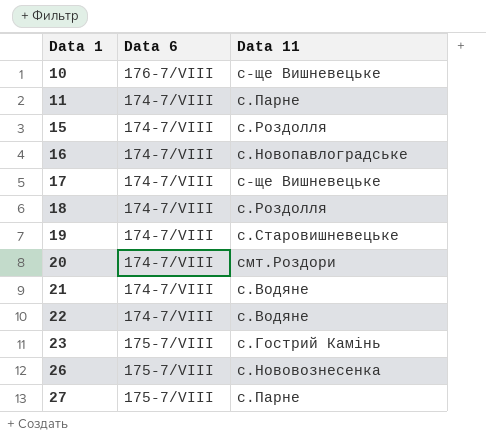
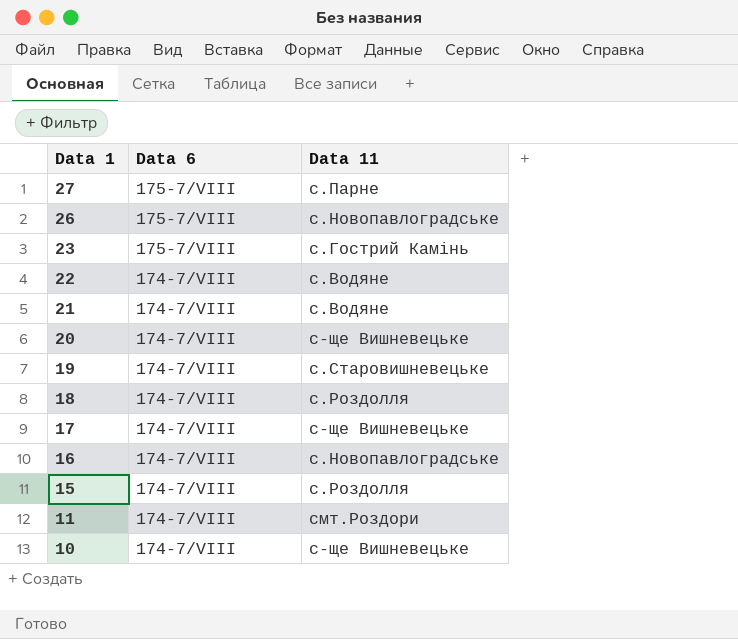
row order: Data 1 ascending -> Data 1 descending
26 | Data 11: с.Нововознесенка -> с.Новопавлоградське
20 | Data 11: смт.Роздори -> с-ще Вишневецьке
11 | Data 11: с.Парне -> смт.Роздори
10 | Data 6: 176-7/VІІІ -> 174-7/VІІІ

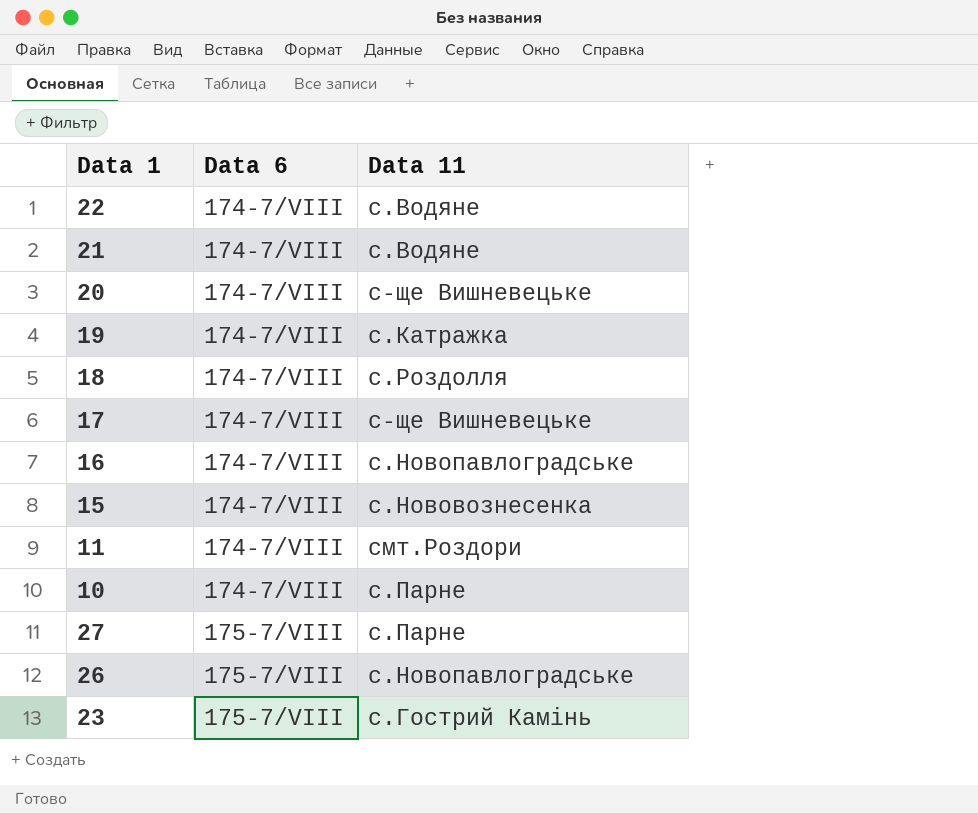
row order: Data 1 descending -> Data 6 ascending
19 | Data 11: с.Старовишневецьке -> с.Катражка
15 | Data 11: с.Роздолля -> с.Нововознесенка
10 | Data 11: с-ще Вишневецьке -> с.Парне

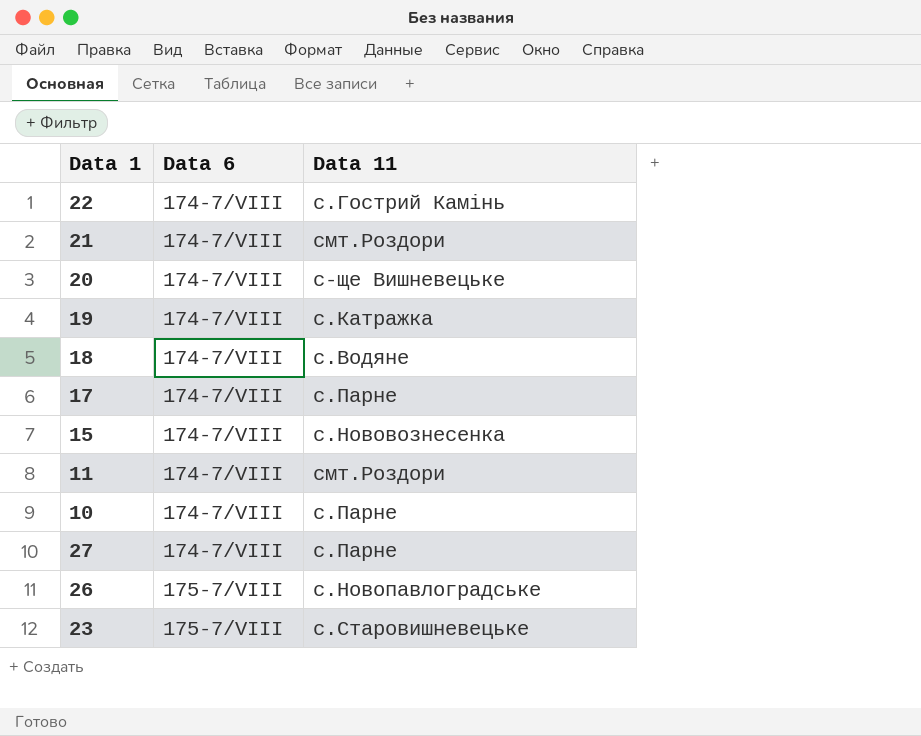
row 16: 174-7/VІІІ | с.Новопавлоградське -> none
22 | Data 11: с.Водяне -> с.Гострий Камінь
21 | Data 11: с.Водяне -> смт.Роздори
18 | Data 11: с.Роздолля -> с.Водяне
17 | Data 11: с-ще Вишневецьке -> с.Парне
27 | Data 6: 175-7/VІІІ -> 174-7/VІІІ
23 | Data 11: с.Гострий Камінь -> с.Старовишневецьке

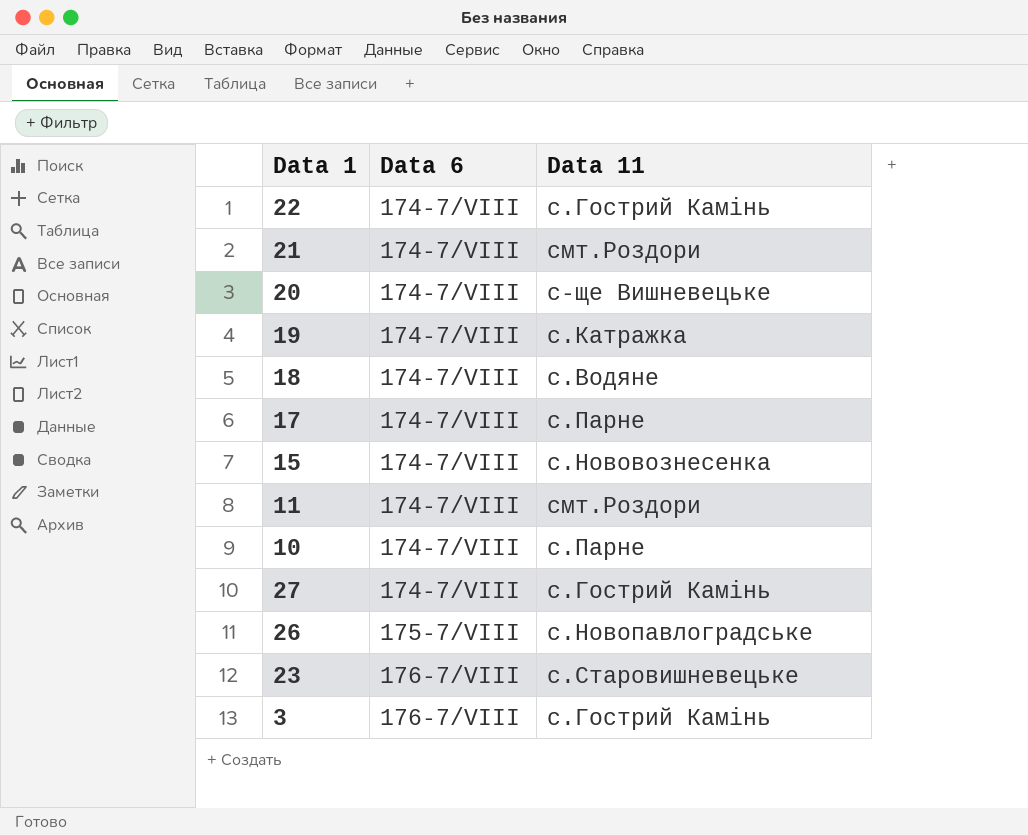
27 | Data 11: с.Парне -> с.Гострий Камінь
23 | Data 6: 175-7/VІІІ -> 176-7/VІІІ
row 3: none -> 176-7/VІІІ | с.Гострий Камінь

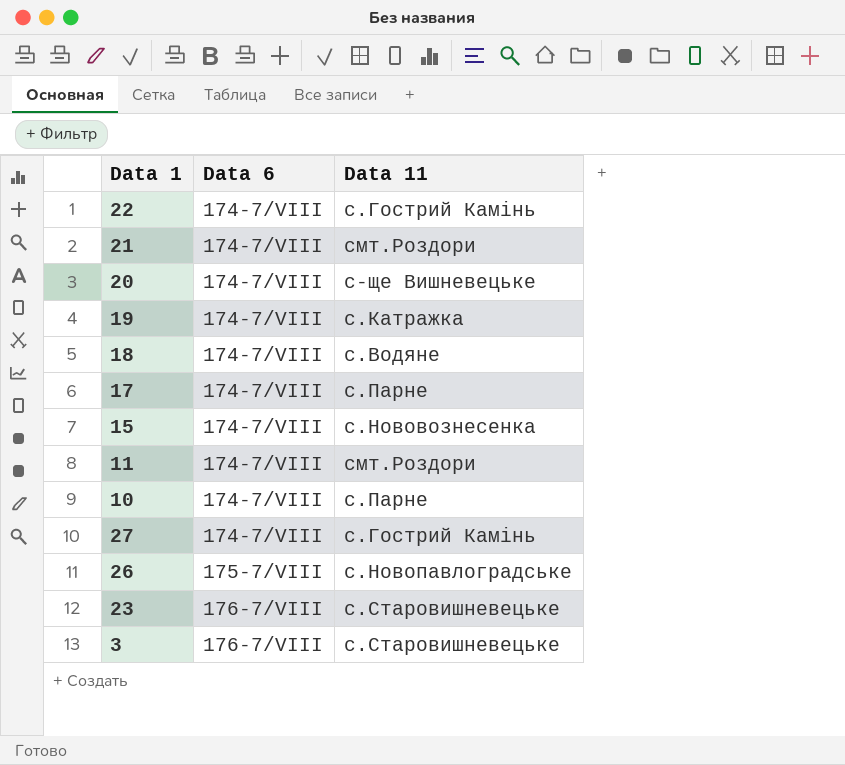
3 | Data 11: с.Гострий Камінь -> с.Старовишневецьке

